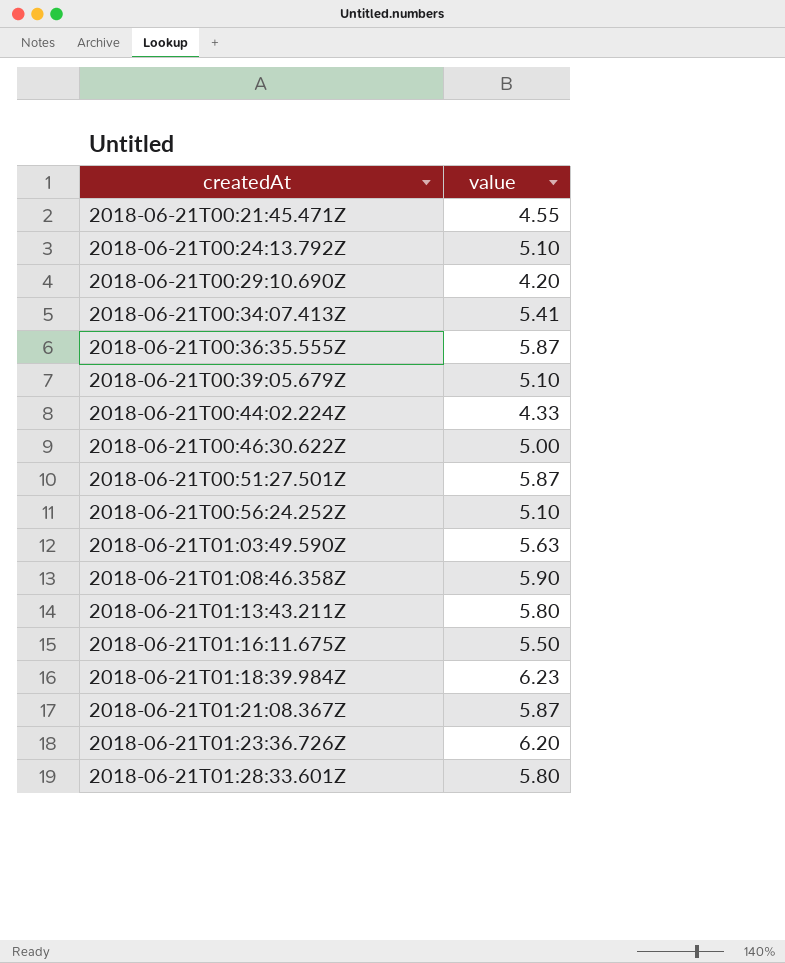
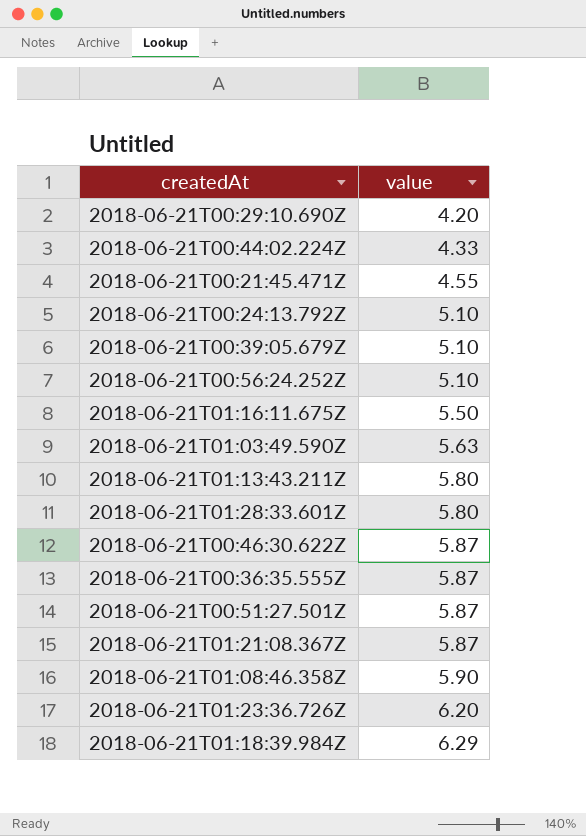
row order: createdAt ascending -> value ascending
row 2018-06-21T00:34:07.413Z: 5.41 -> none
2018-06-21T00:46:30.622Z | value: 5.00 -> 5.87
2018-06-21T01:18:39.984Z | value: 6.23 -> 6.29

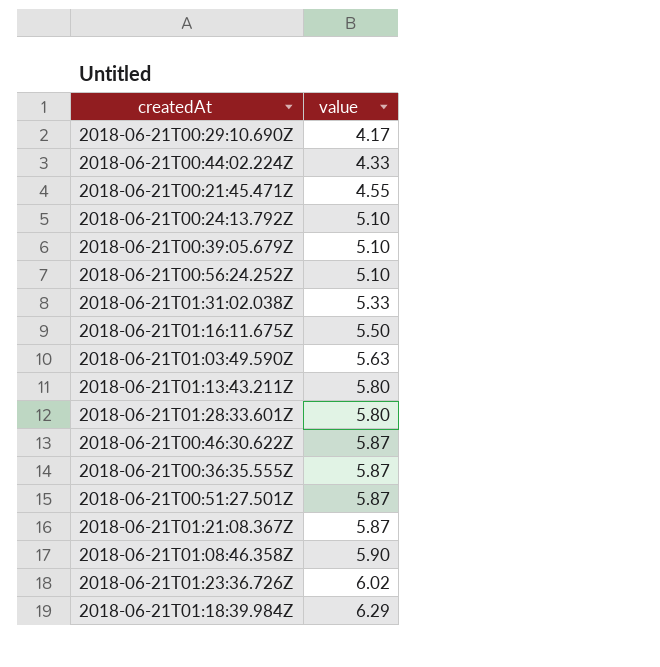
2018-06-21T00:29:10.690Z | value: 4.20 -> 4.17
row 2018-06-21T01:31:02.038Z: none -> 5.33
2018-06-21T01:23:36.726Z | value: 6.20 -> 6.02

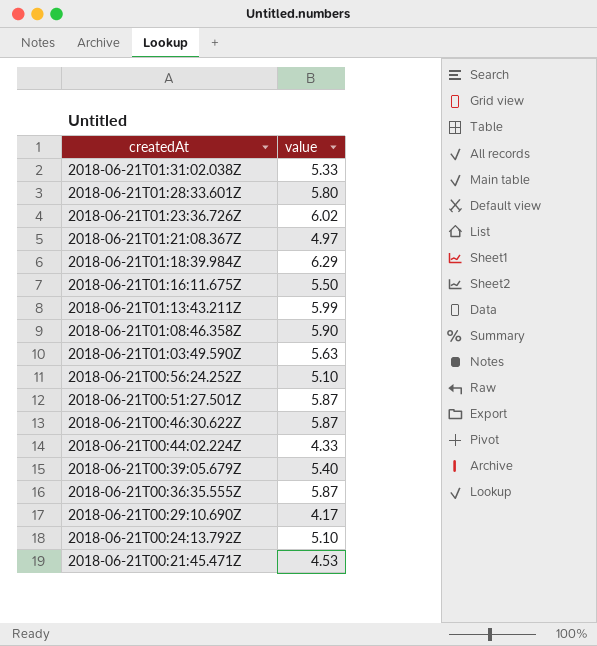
row order: value ascending -> createdAt descending
2018-06-21T01:21:08.367Z | value: 5.87 -> 4.97
2018-06-21T01:13:43.211Z | value: 5.80 -> 5.99
2018-06-21T00:39:05.679Z | value: 5.10 -> 5.40
2018-06-21T00:21:45.471Z | value: 4.55 -> 4.53

